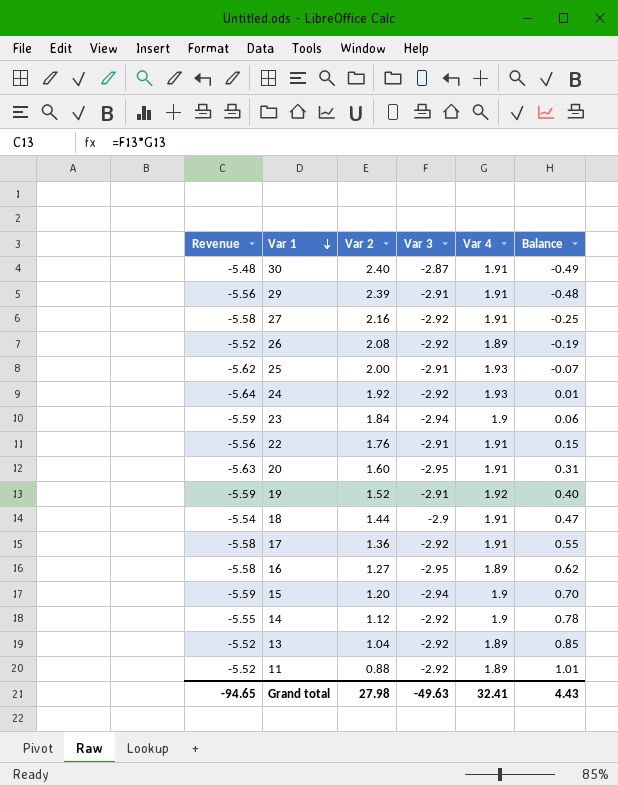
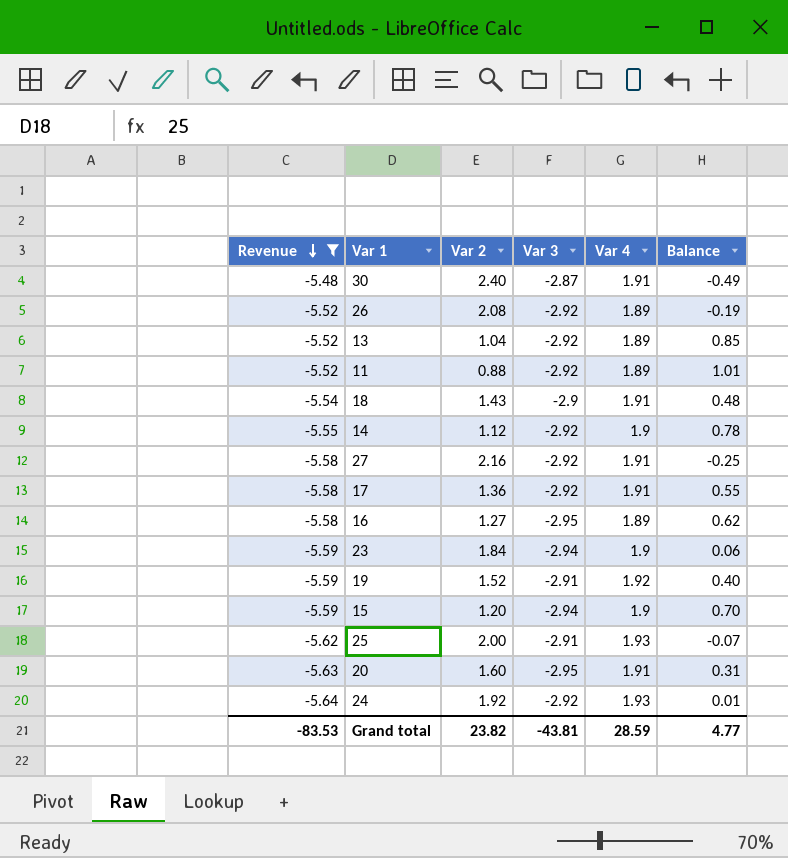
filter: none -> Revenue != -5.56
row order: Var 1 descending -> Revenue descending
18 | Var 2: 1.44 -> 1.43
18 | Balance: 0.47 -> 0.48
Grand total | Revenue: -94.65 -> -83.53
Grand total | Var 2: 27.98 -> 23.82
Grand total | Var 3: -49.63 -> -43.81
Grand total | Var 4: 32.41 -> 28.59
Grand total | Balance: 4.43 -> 4.77

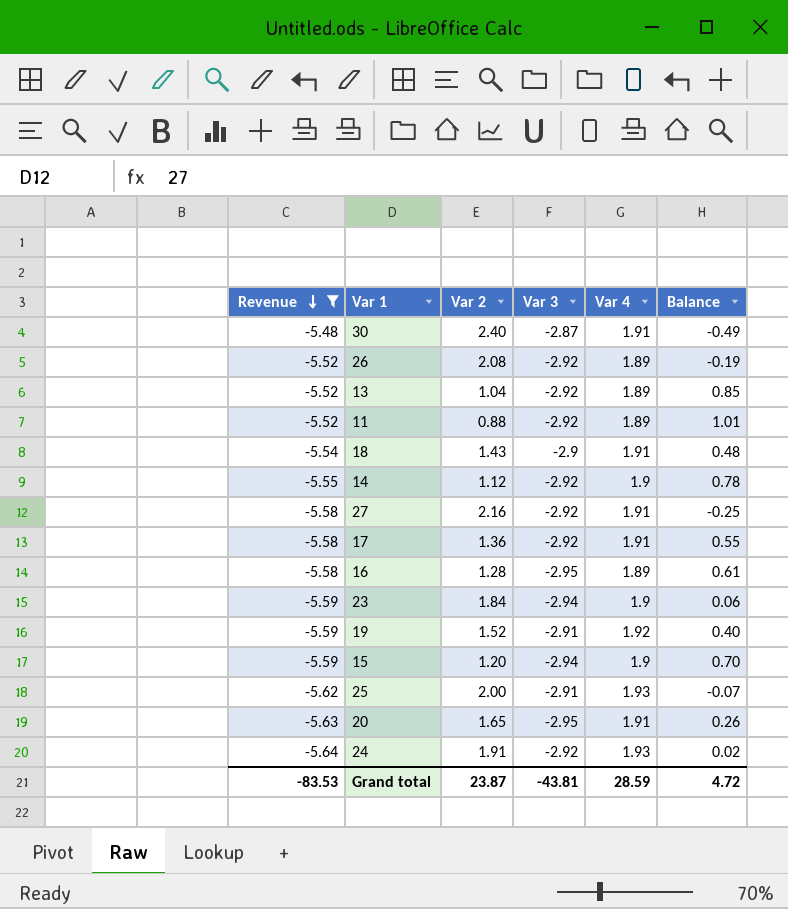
16 | Var 2: 1.27 -> 1.28
16 | Balance: 0.62 -> 0.61
20 | Var 2: 1.60 -> 1.65
20 | Balance: 0.31 -> 0.26
24 | Var 2: 1.92 -> 1.91
24 | Balance: 0.01 -> 0.02
Grand total | Var 2: 23.82 -> 23.87
Grand total | Balance: 4.77 -> 4.72

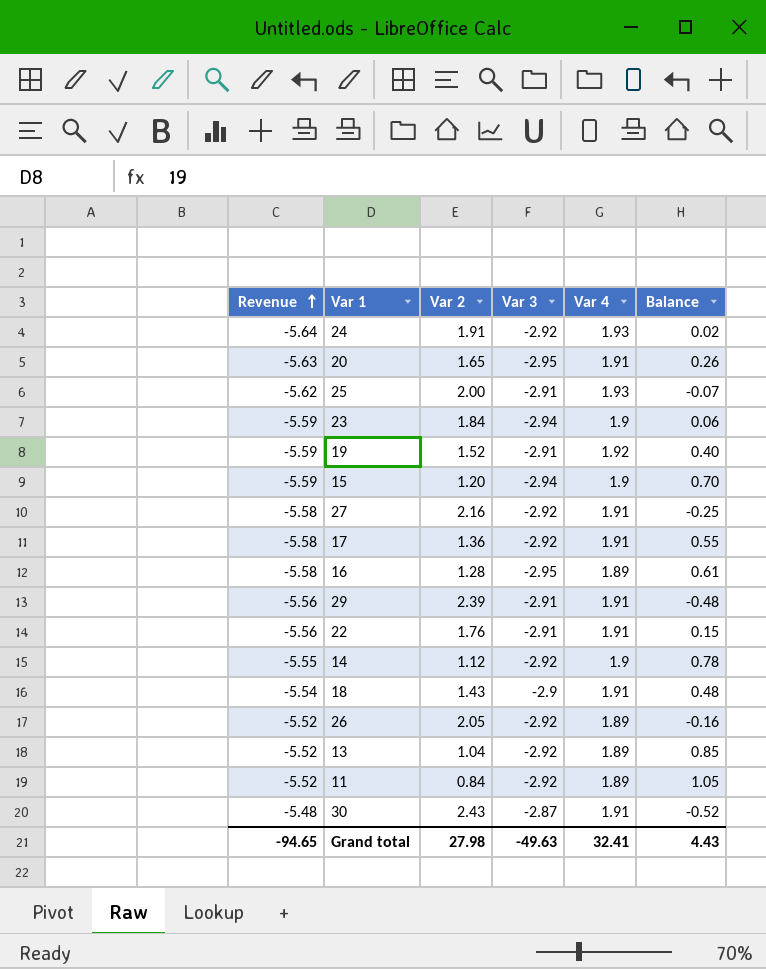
filter: Revenue != -5.56 -> none
row order: Revenue descending -> Revenue ascending
26 | Var 2: 2.08 -> 2.05
26 | Balance: -0.19 -> -0.16
11 | Var 2: 0.88 -> 0.84
11 | Balance: 1.01 -> 1.05
30 | Var 2: 2.40 -> 2.43
30 | Balance: -0.49 -> -0.52
Grand total | Revenue: -83.53 -> -94.65
Grand total | Var 2: 23.87 -> 27.98
Grand total | Var 3: -43.81 -> -49.63
Grand total | Var 4: 28.59 -> 32.41
Grand total | Balance: 4.72 -> 4.43

